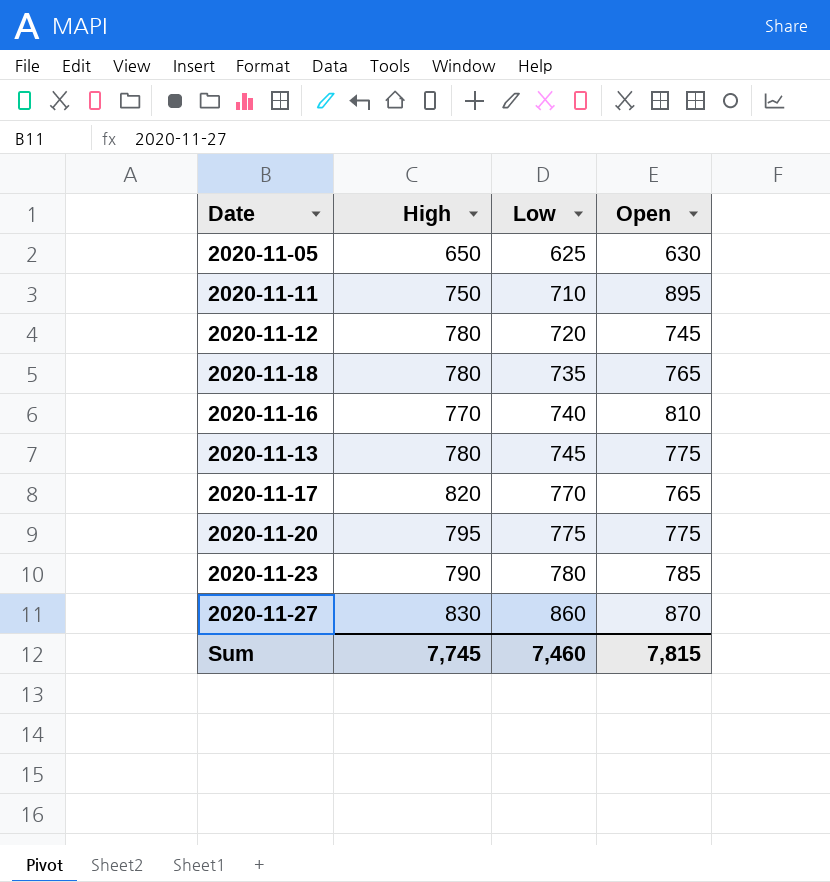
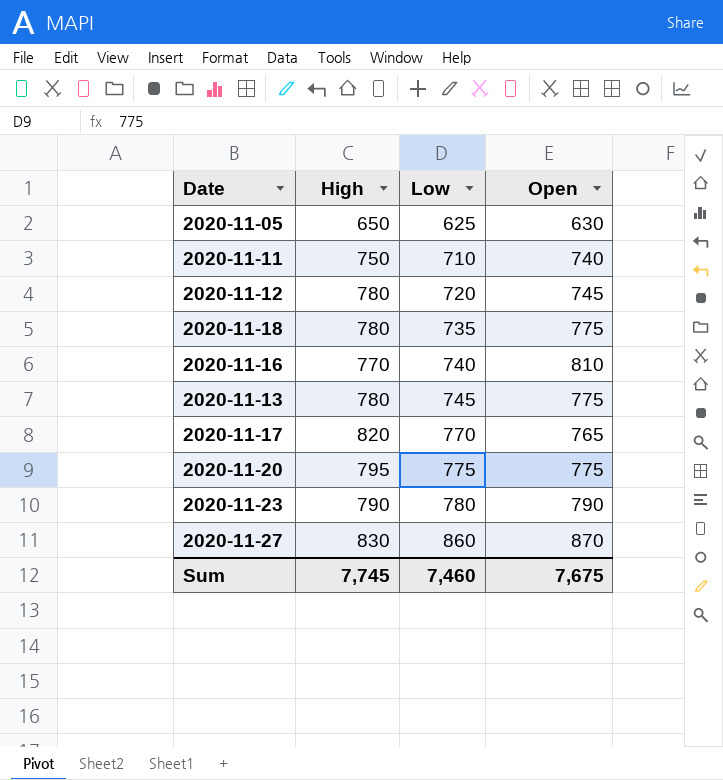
2020-11-11 | Open: 895 -> 740
2020-11-18 | Open: 765 -> 775
2020-11-23 | Open: 785 -> 790
Sum | Open: 7,815 -> 7,675

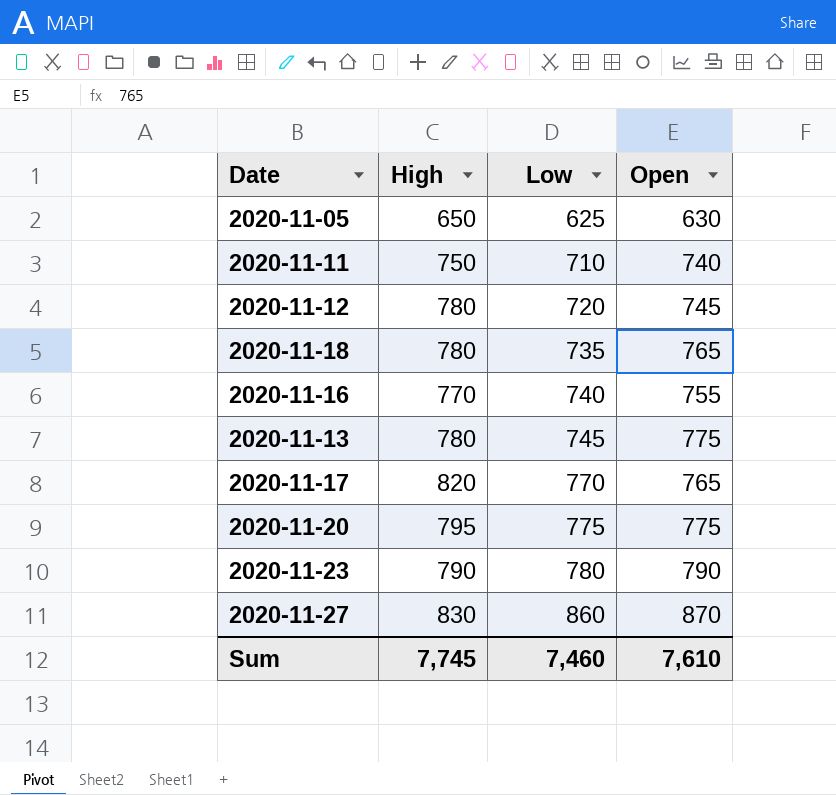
2020-11-18 | Open: 775 -> 765
2020-11-16 | Open: 810 -> 755
Sum | Open: 7,675 -> 7,610

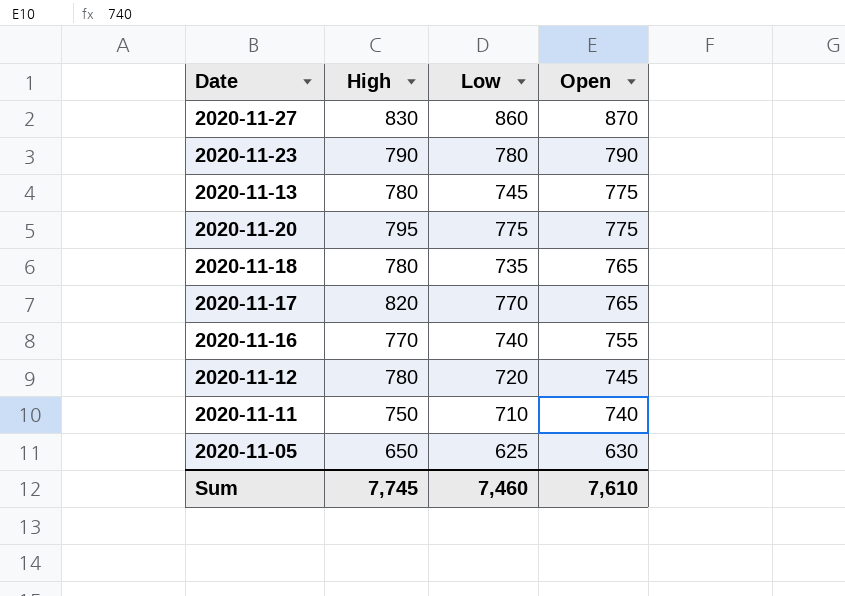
row order: Low ascending -> Open descending

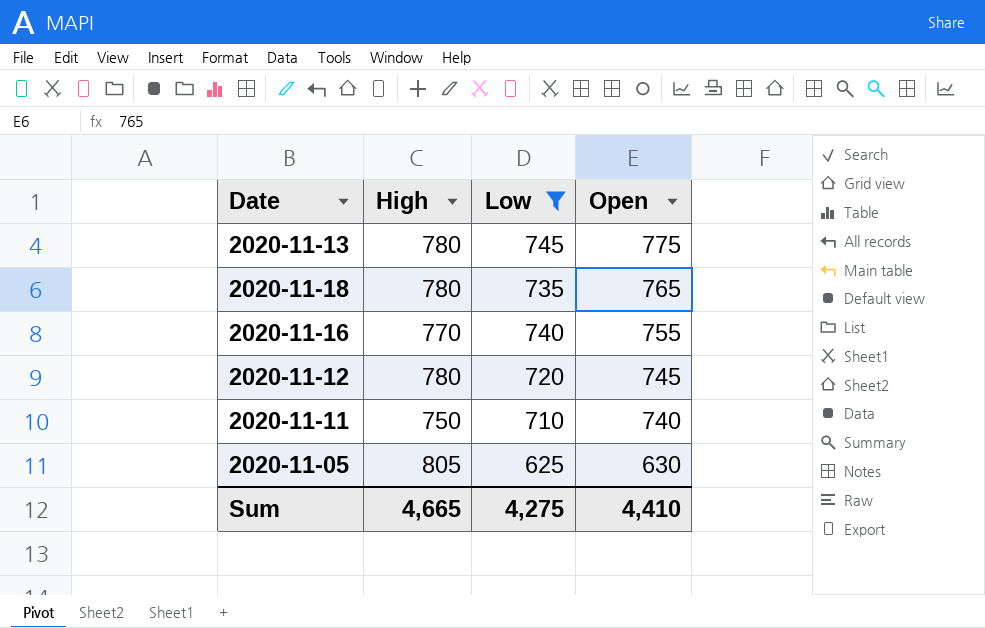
filter: none -> Low <= 745
2020-11-05 | High: 650 -> 805
Sum | High: 7,745 -> 4,665
Sum | Low: 7,460 -> 4,275
Sum | Open: 7,610 -> 4,410

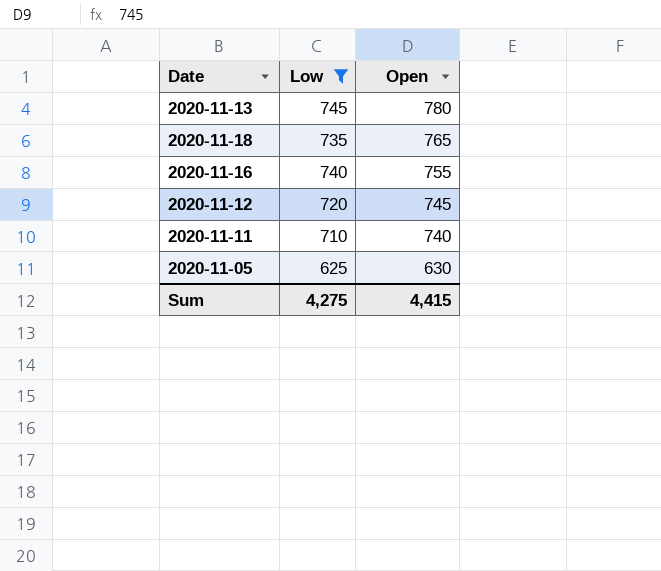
column High | position: 2 -> none
2020-11-13 | Open: 775 -> 780
Sum | Open: 4,410 -> 4,415

